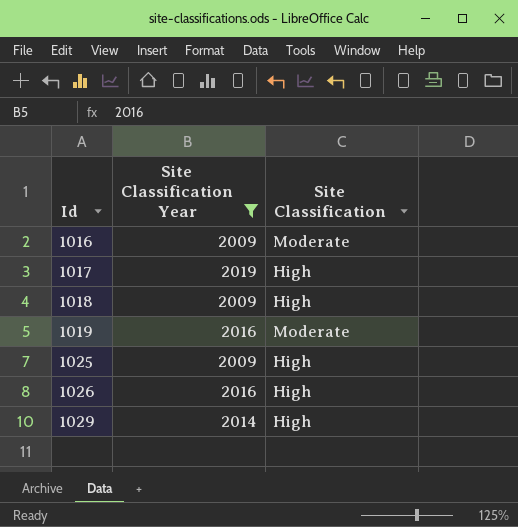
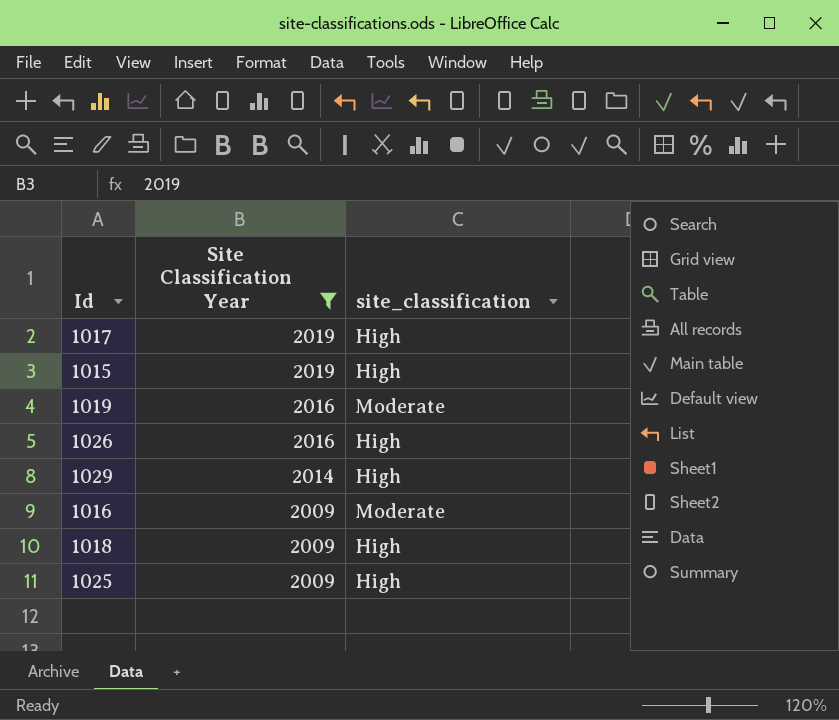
row order: Id ascending -> Site Classification Year descending
column name: Site Classification -> site_classification
row 1015: none -> 2019 | High

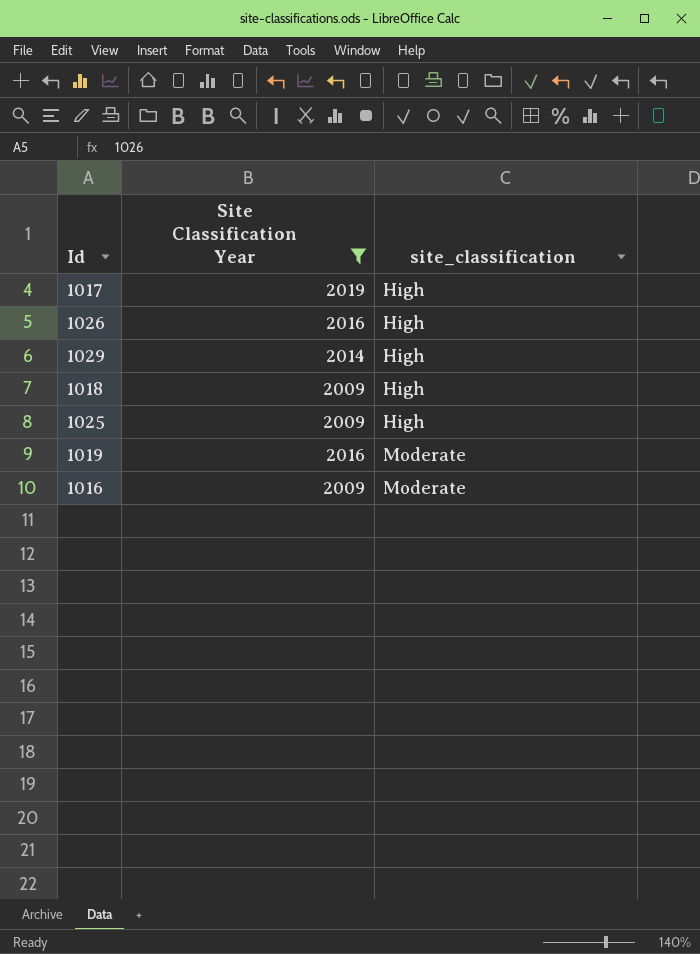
row order: Site Classification Year descending -> site_classification ascending
row 1015: 2019 | High -> none

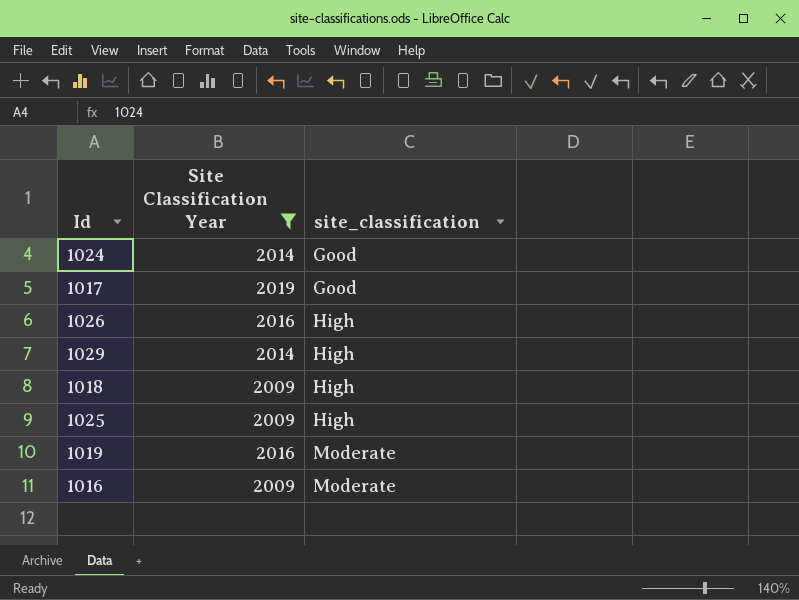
row 1024: none -> 2014 | Good
1017 | site_classification: High -> Good

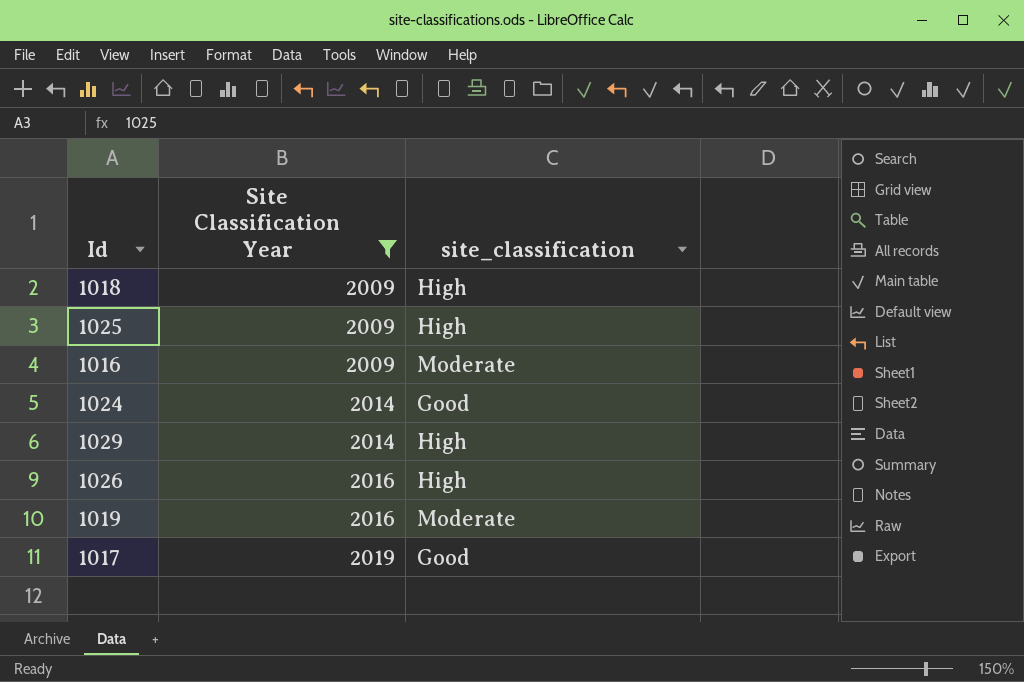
row order: site_classification ascending -> Site Classification Year ascending

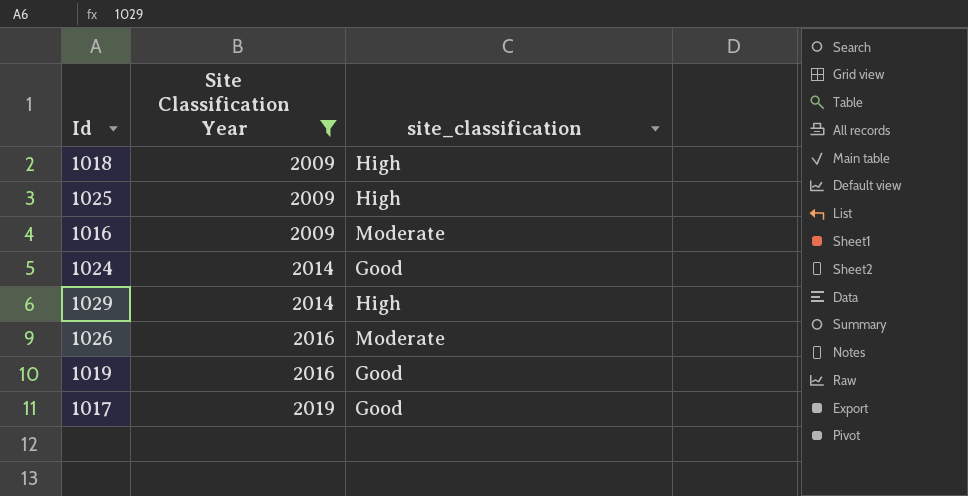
1026 | site_classification: High -> Moderate
1019 | site_classification: Moderate -> Good

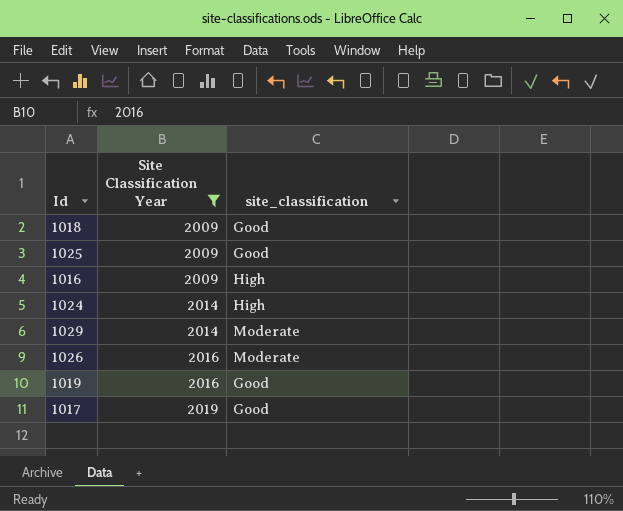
1018 | site_classification: High -> Good
1025 | site_classification: High -> Good
1016 | site_classification: Moderate -> High
1024 | site_classification: Good -> High
1029 | site_classification: High -> Moderate

